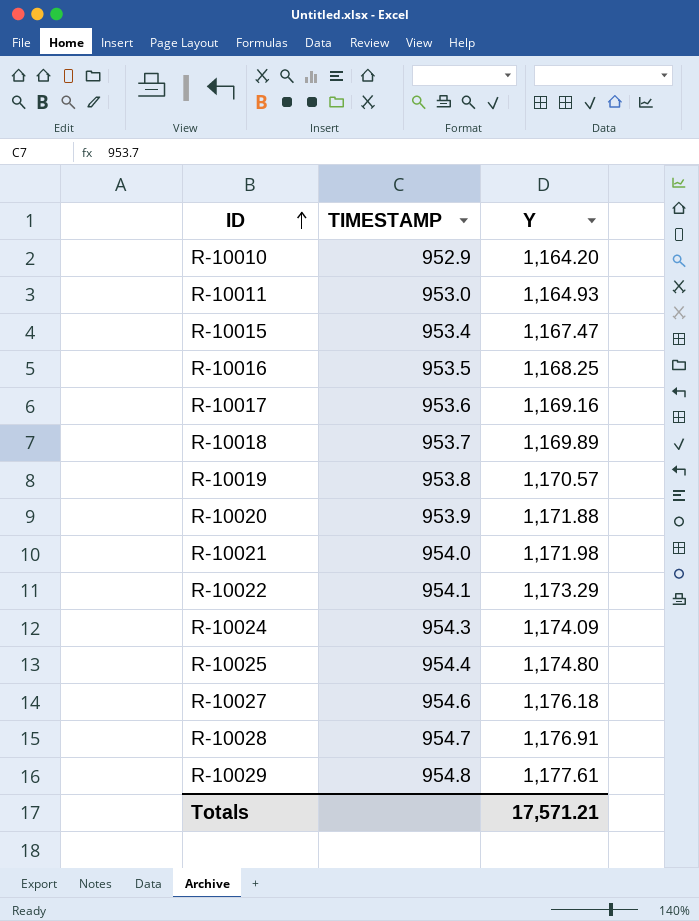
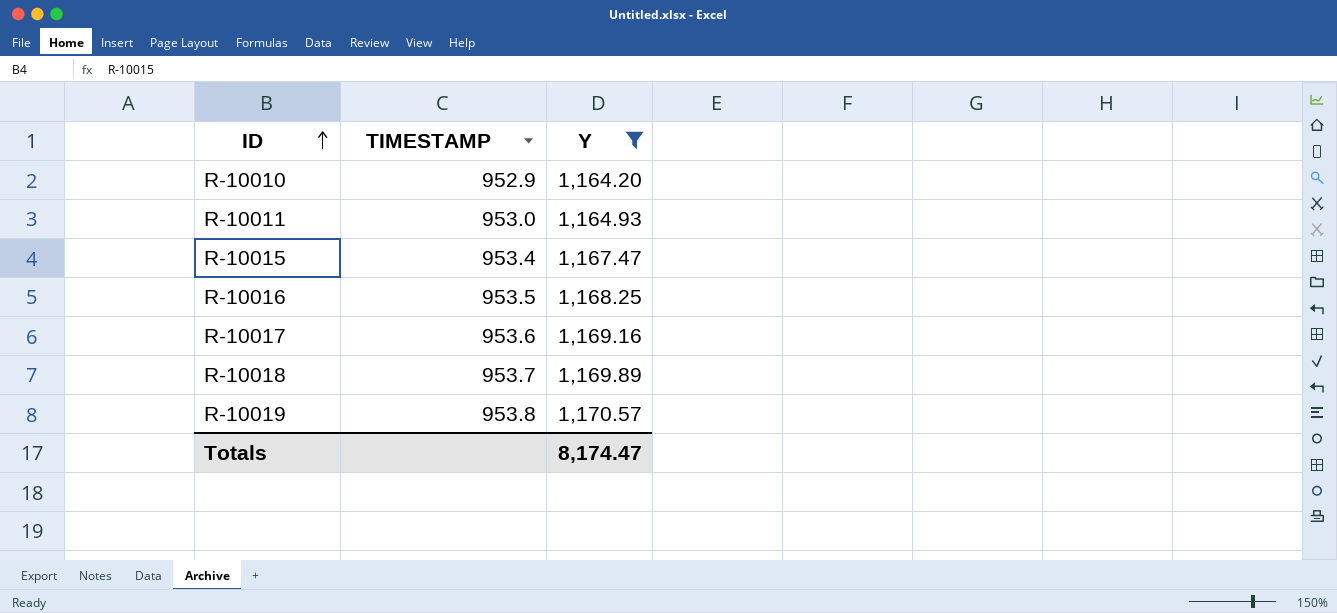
filter: none -> Y <= 1,170.57
Totals | Y: 17,571.21 -> 8,174.47

